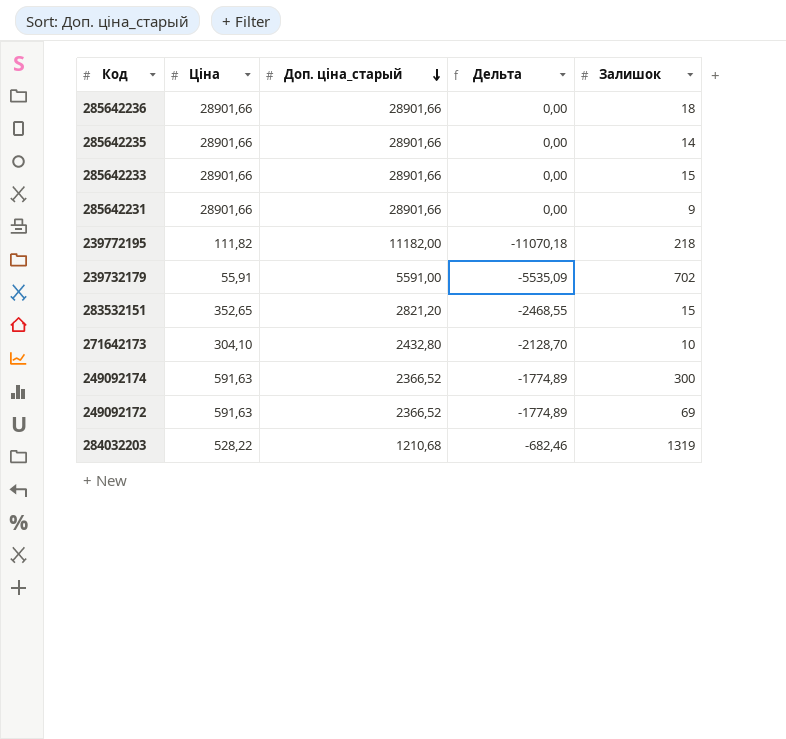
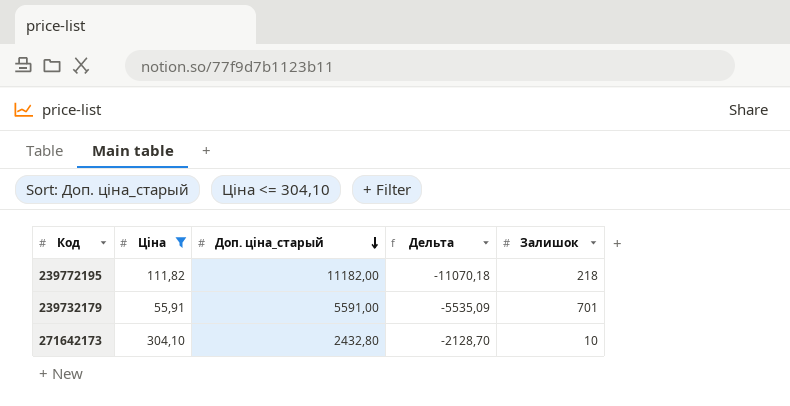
filter: none -> Ціна <= 304,10
239732179 | Залишок: 702 -> 701

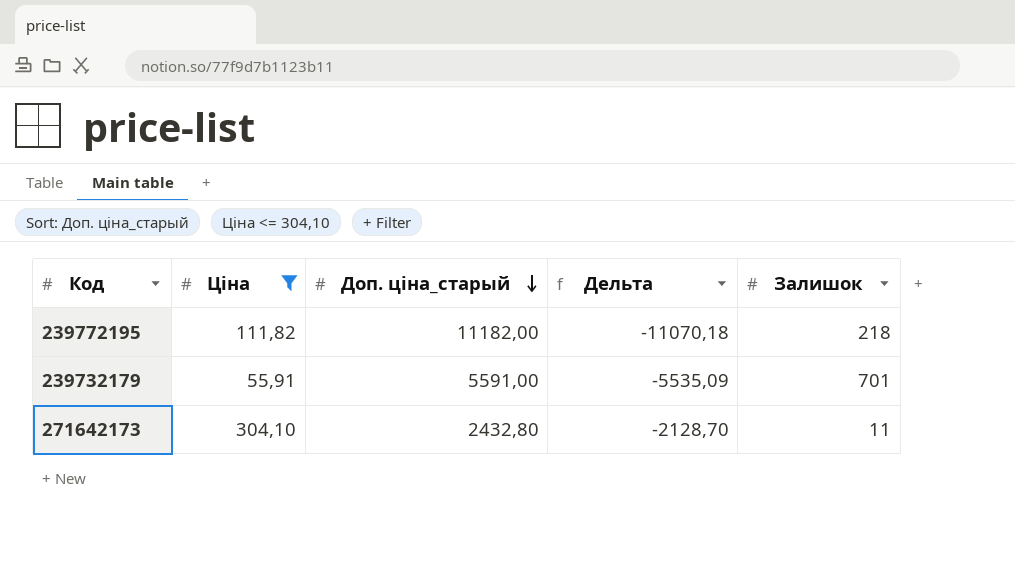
271642173 | Залишок: 10 -> 11

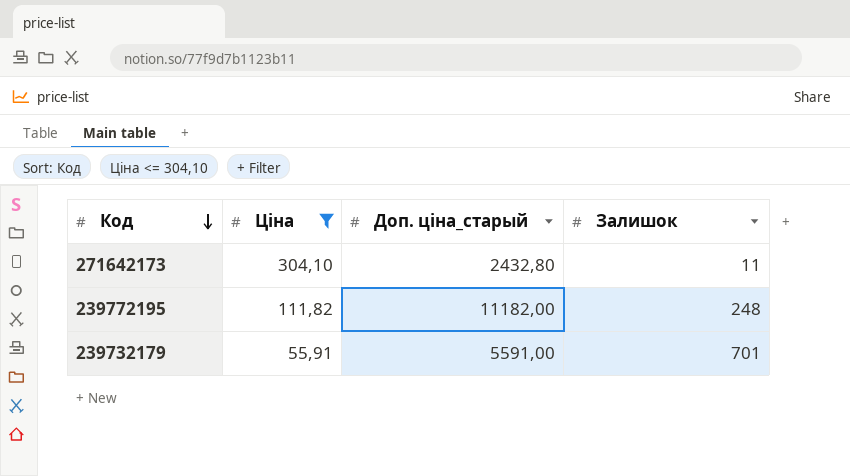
row order: Доп. ціна_старый descending -> Код descending
column Дельта | formula: [Ціна] - [Доп. ціна_старый] -> none
239772195 | Залишок: 218 -> 248

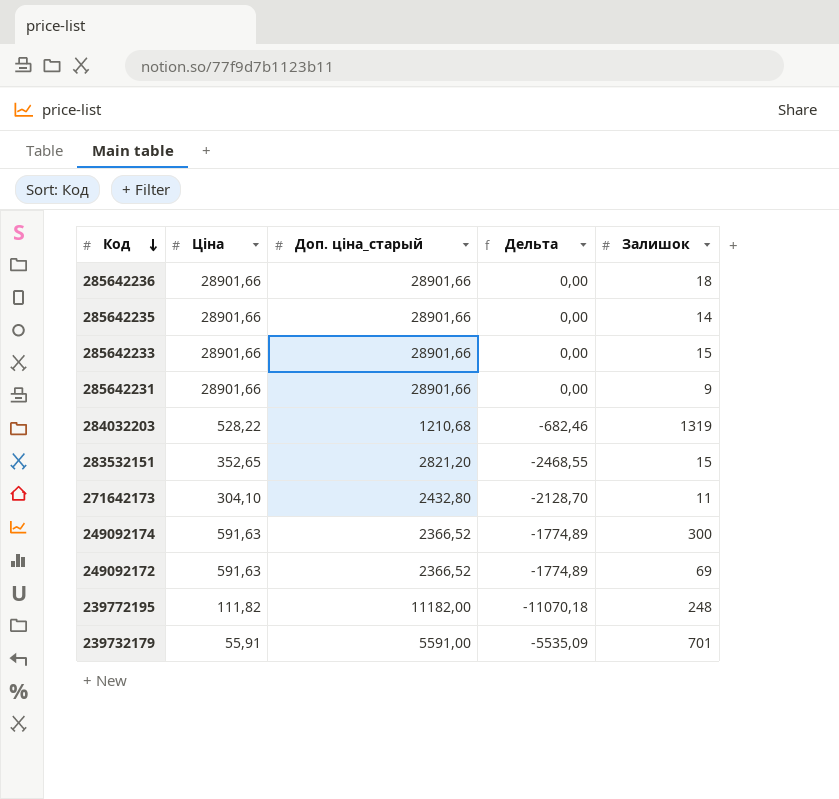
filter: Ціна <= 304,10 -> none
column Дельта | formula: none -> [Ціна] - [Доп. ціна_старый]

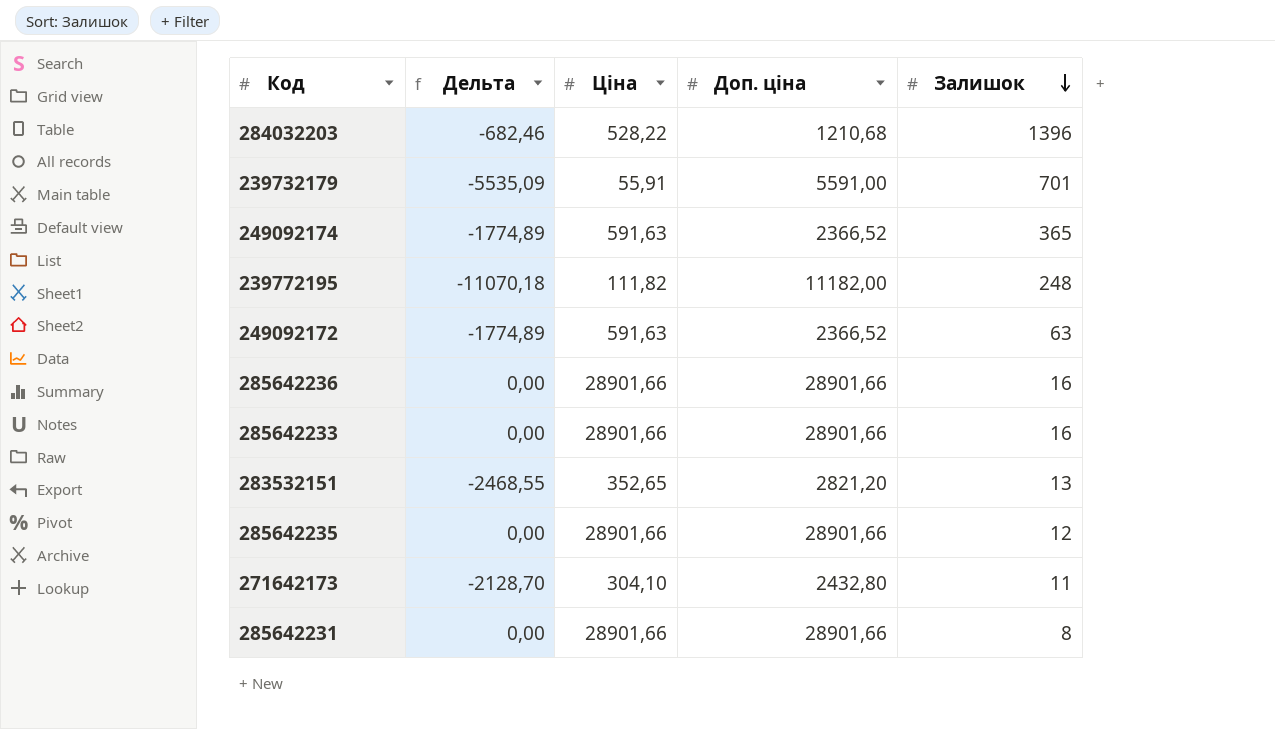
row order: Код descending -> Залишок descending
column Дельта | position: 4 -> 2
column name: Доп. ціна_старый -> Доп. ціна
284032203 | Залишок: 1319 -> 1396
249092174 | Залишок: 300 -> 365
249092172 | Залишок: 69 -> 63
285642236 | Залишок: 18 -> 16
285642233 | Залишок: 15 -> 16
283532151 | Залишок: 15 -> 13
285642235 | Залишок: 14 -> 12
285642231 | Залишок: 9 -> 8

